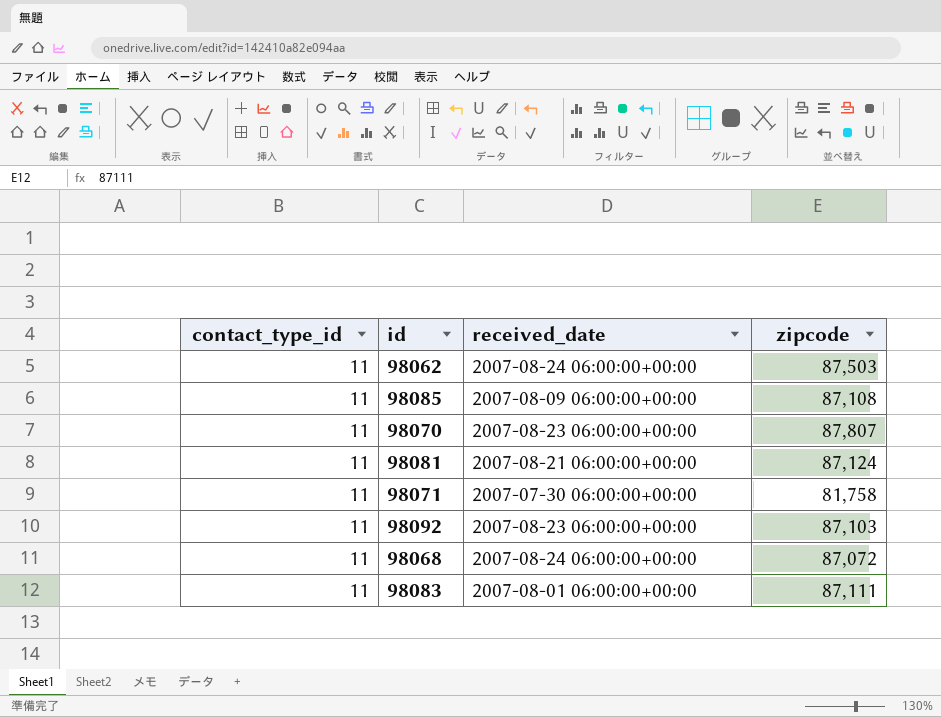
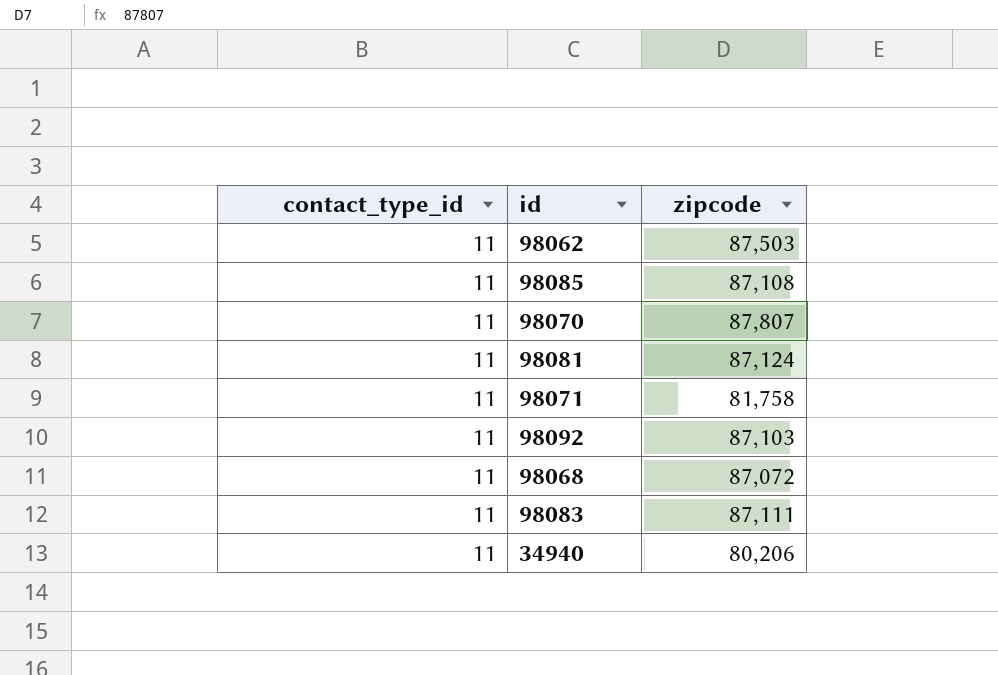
column received_date | position: 3 -> none
row 34940: none -> 11 | 80,206

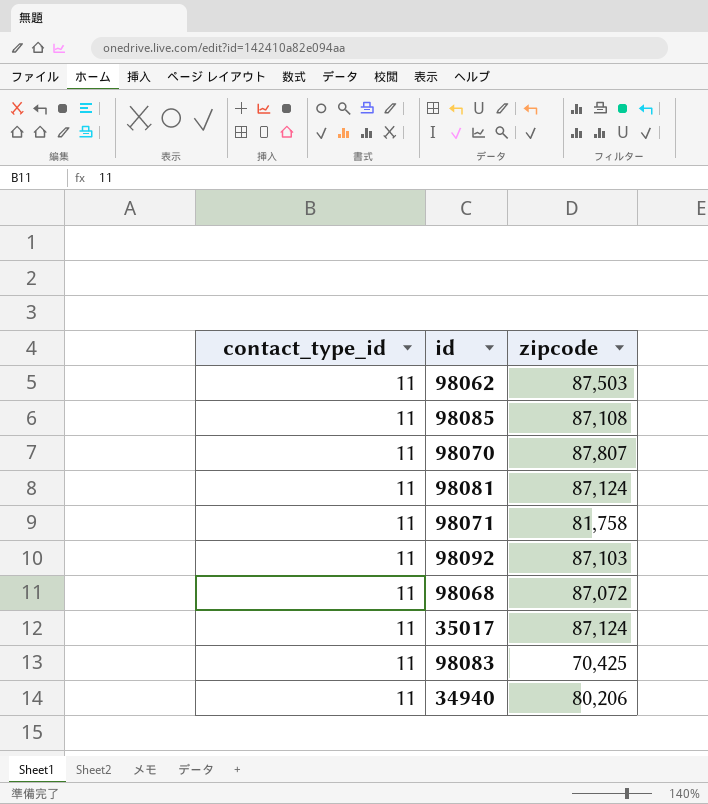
row 35017: none -> 11 | 87,124
98083 | zipcode: 87,111 -> 70,425

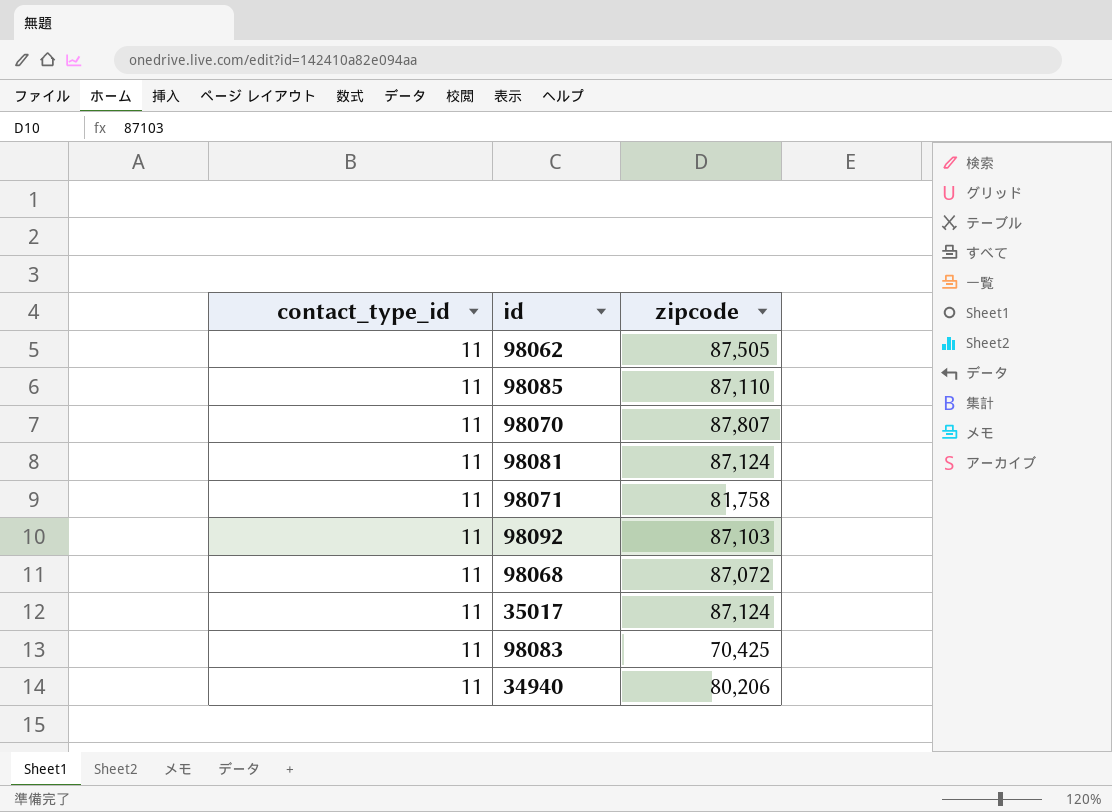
98062 | zipcode: 87,503 -> 87,505
98085 | zipcode: 87,108 -> 87,110

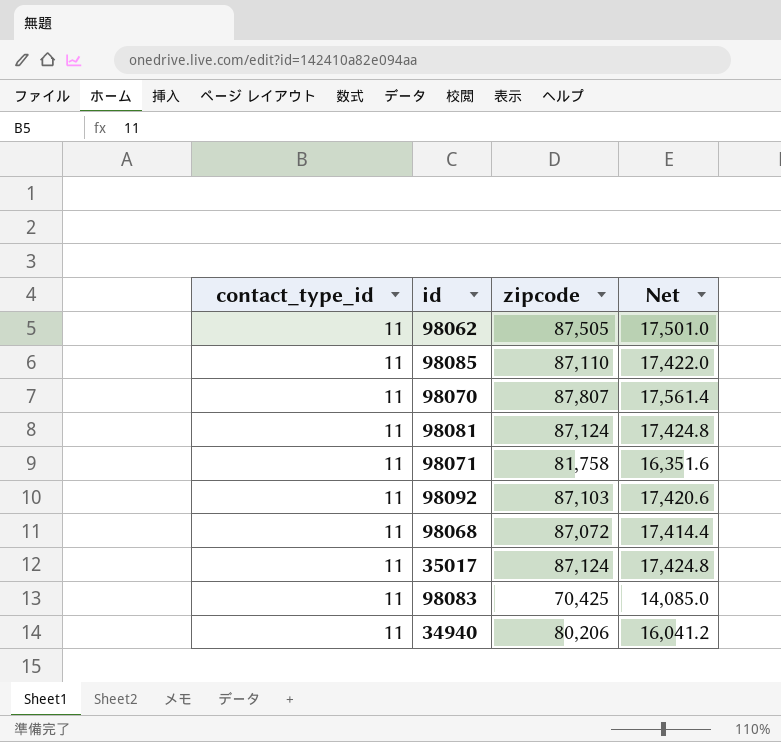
column Net | formula: none -> [zipcode] * 0.2

